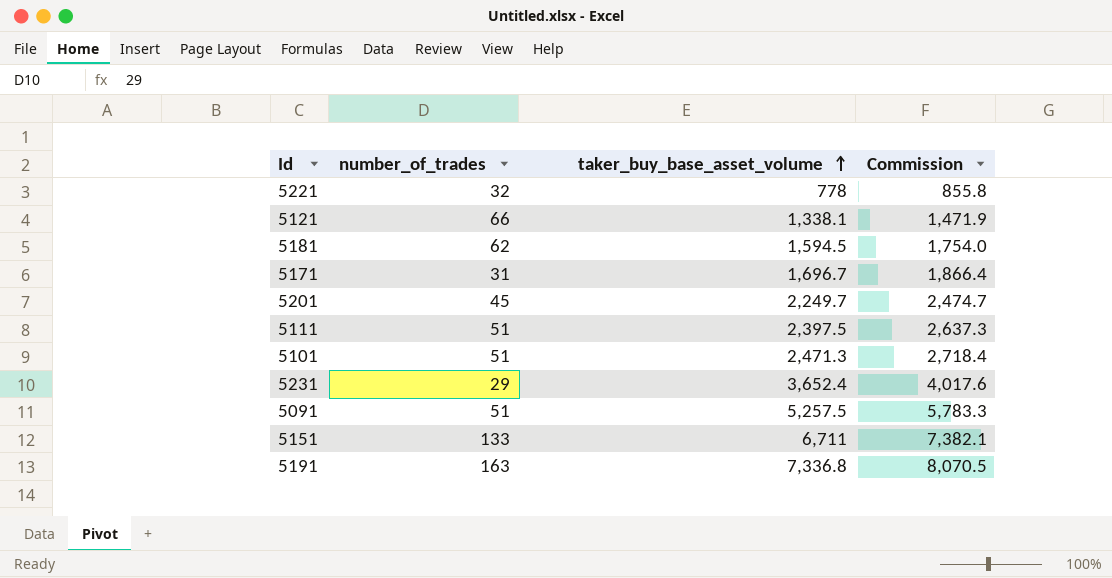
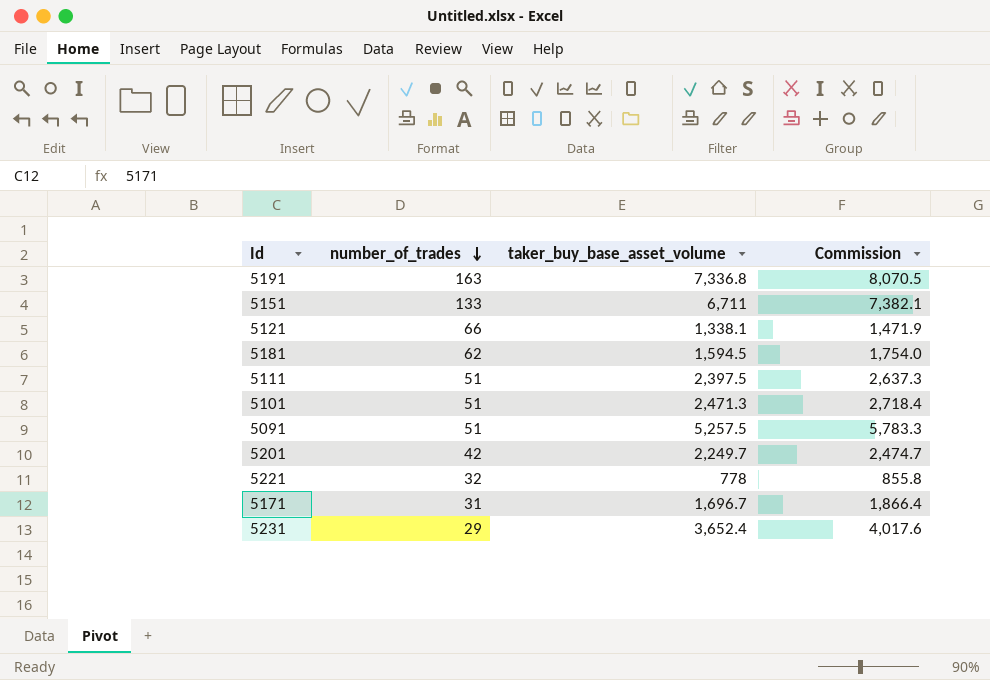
row order: taker_buy_base_asset_volume ascending -> number_of_trades descending
5201 | number_of_trades: 45 -> 42

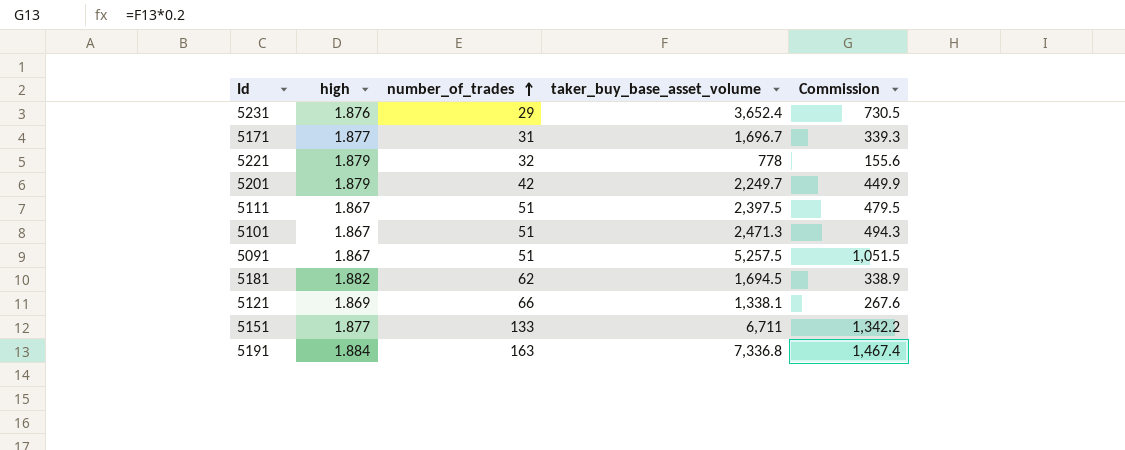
row order: number_of_trades descending -> number_of_trades ascending
column high | position: none -> 2
column Commission | formula: [taker_buy_base_asset_volume] * 1.1 -> [taker_buy_base_asset_volume] * 0.2
5181 | taker_buy_base_asset_volume: 1,594.5 -> 1,694.5

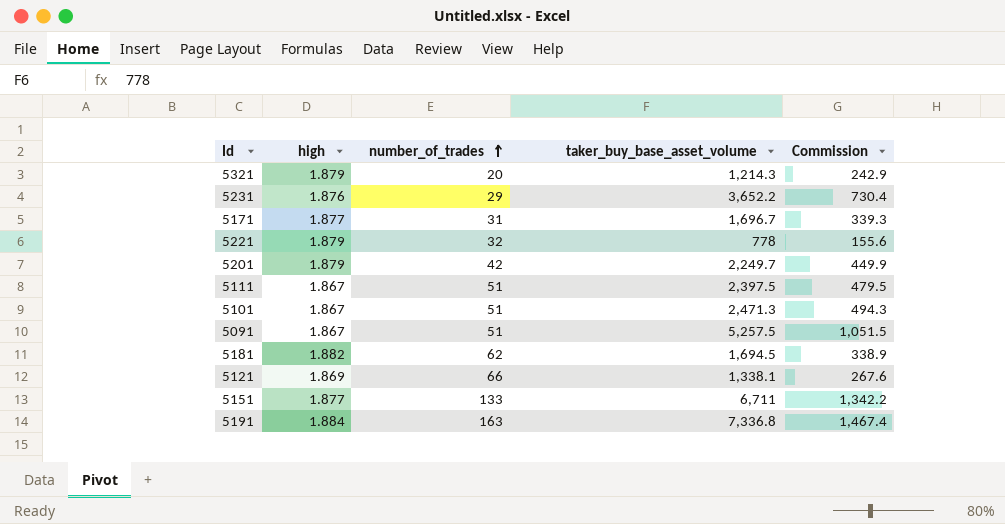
row 5321: none -> 1.879 | 20 | 1,214.3 | 242.9
5231 | taker_buy_base_asset_volume: 3,652.4 -> 3,652.2
5231 | Commission: 730.5 -> 730.4

